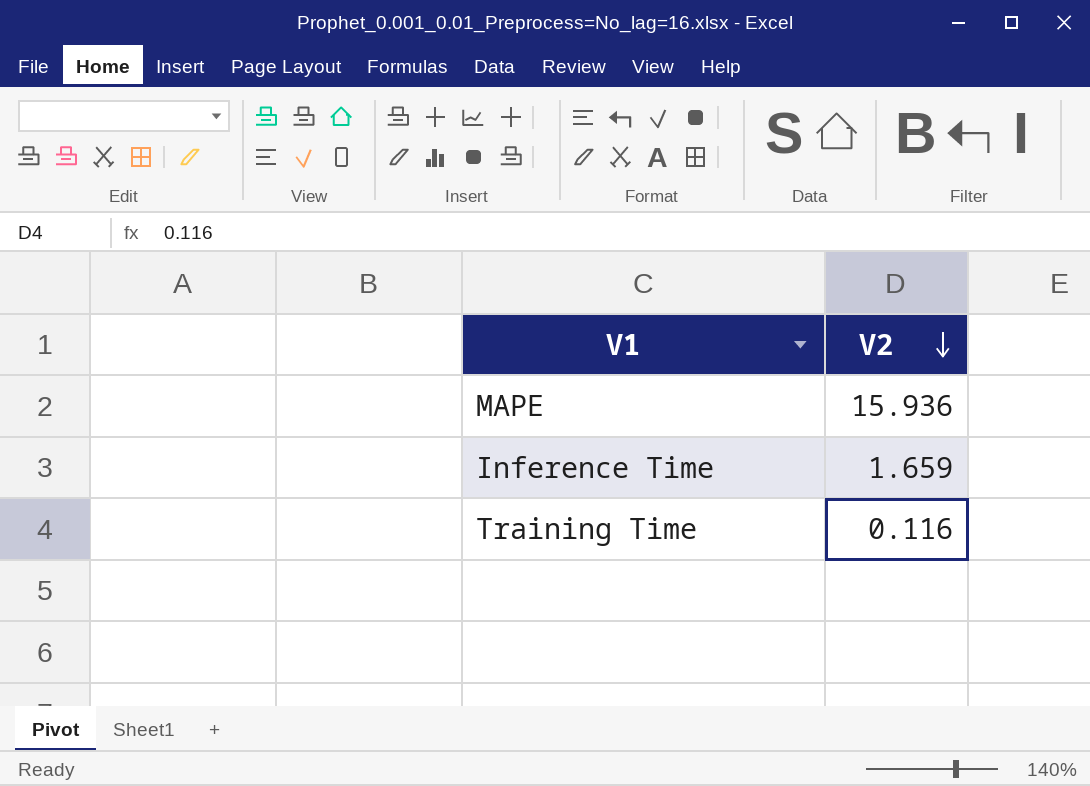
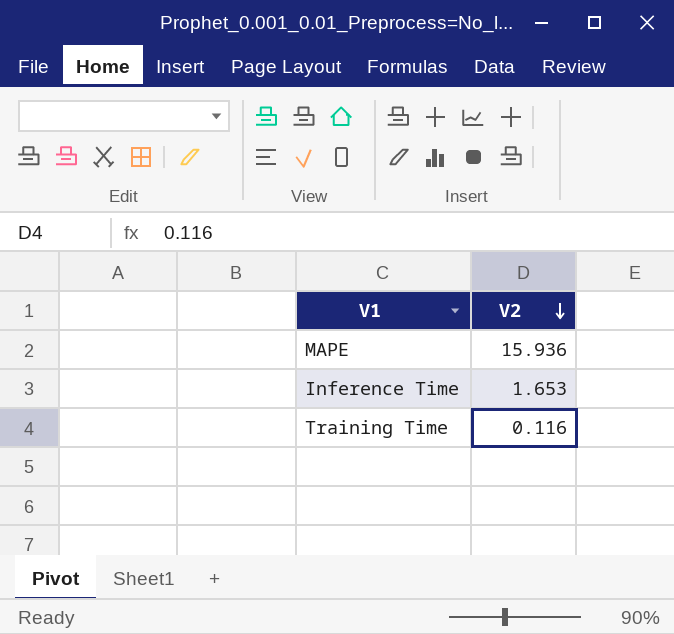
Inference Time | V2: 1.659 -> 1.653

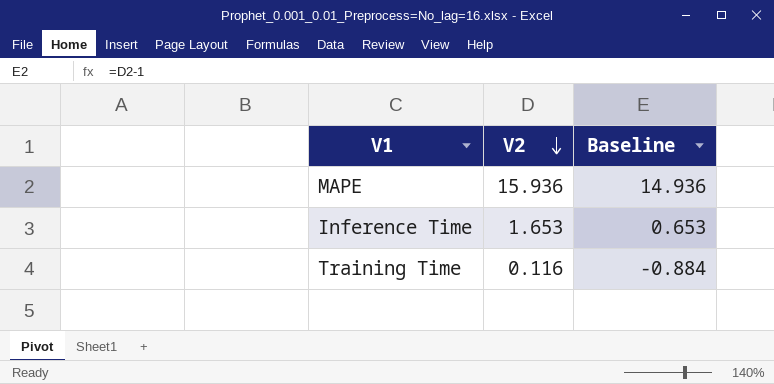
column Baseline | formula: none -> [V2] - 1

